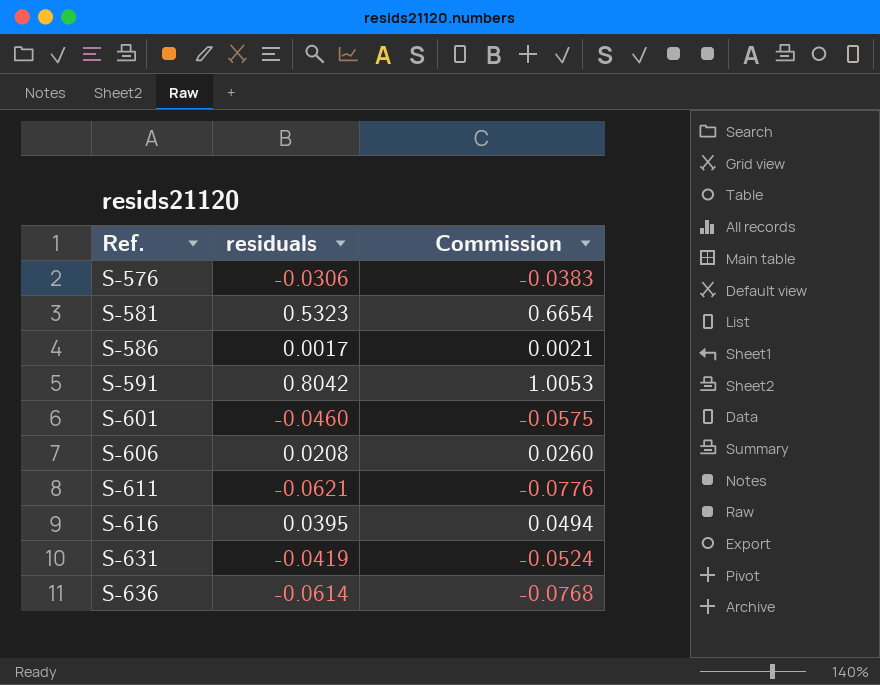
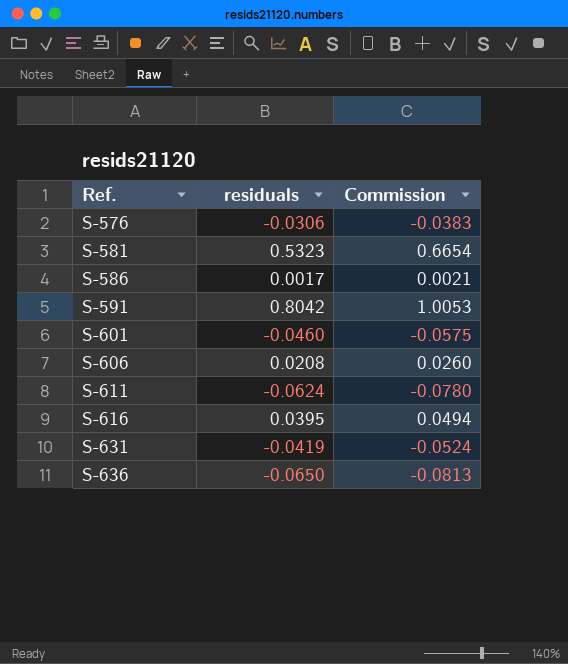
S-611 | residuals: -0.0621 -> -0.0624
S-611 | Commission: -0.0776 -> -0.0780
S-636 | residuals: -0.0614 -> -0.0650
S-636 | Commission: -0.0768 -> -0.0813

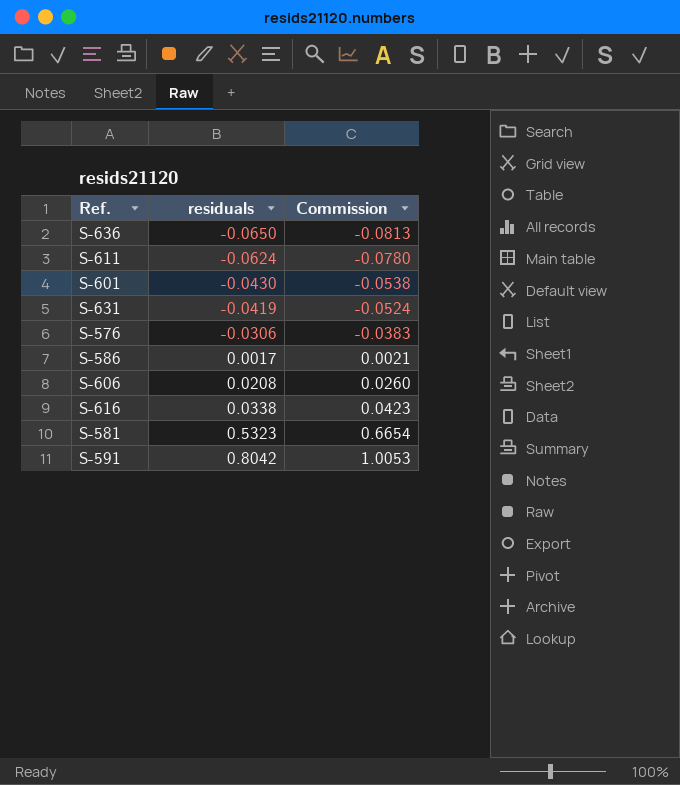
row order: Ref. ascending -> residuals ascending
S-601 | residuals: -0.0460 -> -0.0430
S-601 | Commission: -0.0575 -> -0.0538
S-616 | residuals: 0.0395 -> 0.0338
S-616 | Commission: 0.0494 -> 0.0423

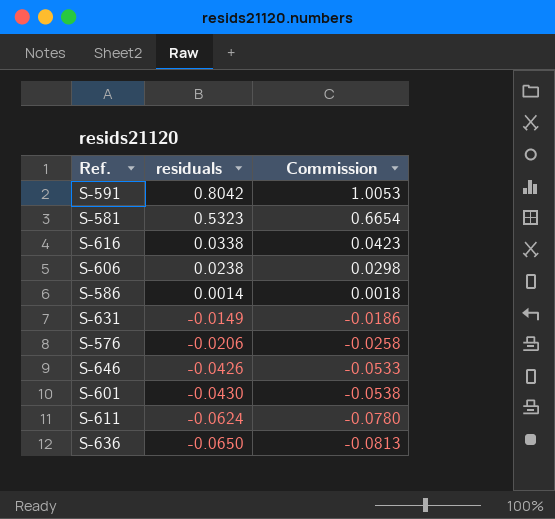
row order: residuals ascending -> residuals descending
S-606 | residuals: 0.0208 -> 0.0238
S-606 | Commission: 0.0260 -> 0.0298
S-586 | residuals: 0.0017 -> 0.0014
S-586 | Commission: 0.0021 -> 0.0018
S-631 | residuals: -0.0419 -> -0.0149
S-631 | Commission: -0.0524 -> -0.0186
S-576 | residuals: -0.0306 -> -0.0206
S-576 | Commission: -0.0383 -> -0.0258
row S-646: none -> -0.0426 | -0.0533

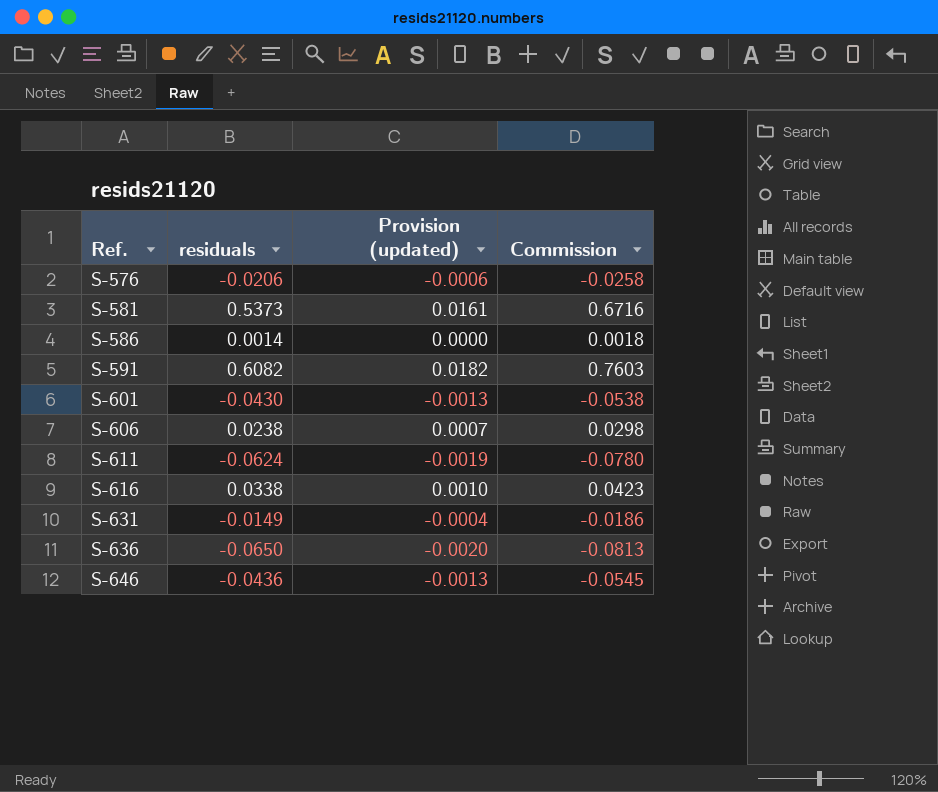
row order: residuals descending -> Ref. ascending
column Provision (updated) | formula: none -> [residuals] * 0.03
S-581 | residuals: 0.5323 -> 0.5373
S-581 | Commission: 0.6654 -> 0.6716
S-591 | residuals: 0.8042 -> 0.6082
S-591 | Commission: 1.0053 -> 0.7603
S-646 | residuals: -0.0426 -> -0.0436
S-646 | Commission: -0.0533 -> -0.0545

